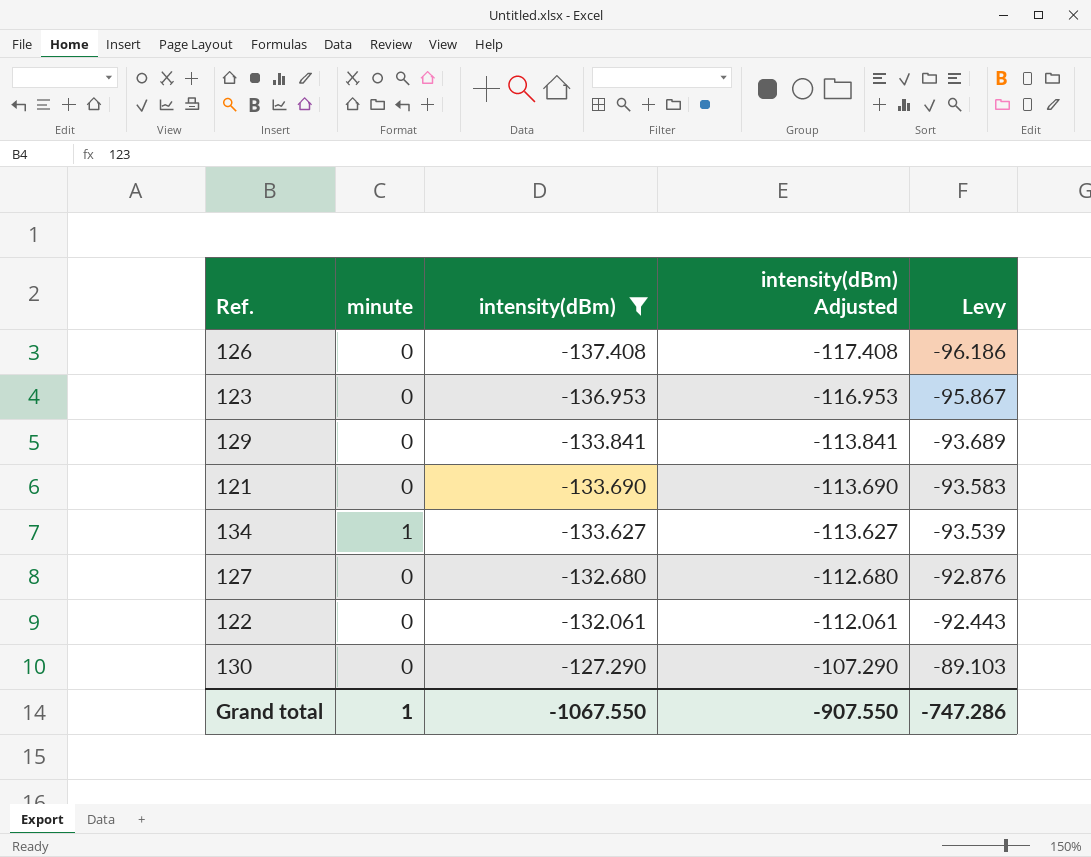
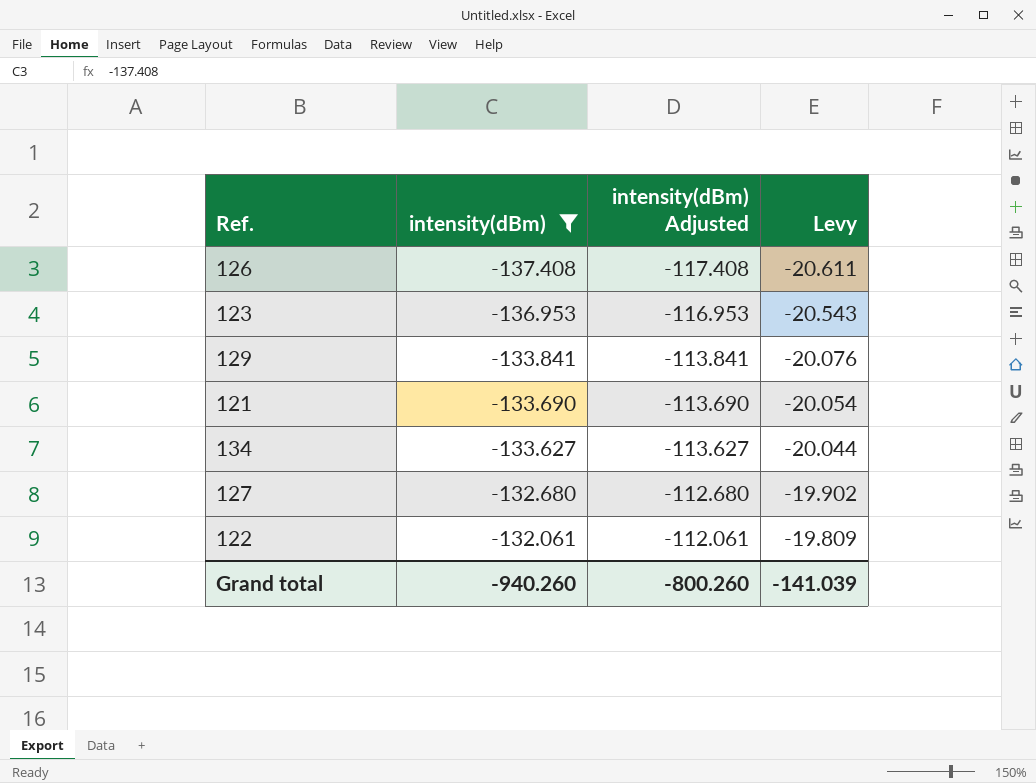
column minute | position: 2 -> none
column Levy | formula: [intensity(dBm)] * 0.7 -> [intensity(dBm)] * 0.15
row 130: 0 | -127.290 | -107.290 | -89.103 -> none
Grand total | intensity(dBm): -1067.550 -> -940.260
Grand total | intensity(dBm) Adjusted: -907.550 -> -800.260
Grand total | Levy: -747.286 -> -141.039

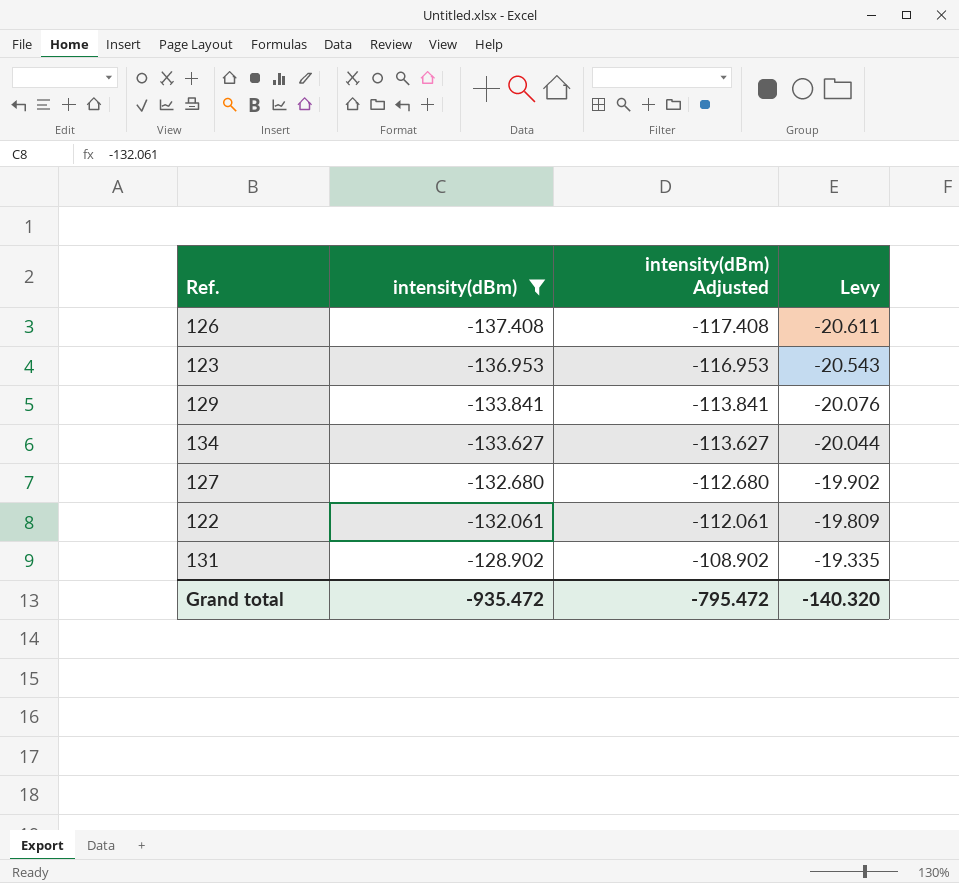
row 121: -133.690 | -113.690 | -20.054 -> none
row 131: none -> -128.902 | -108.902 | -19.335
Grand total | intensity(dBm): -940.260 -> -935.472
Grand total | intensity(dBm) Adjusted: -800.260 -> -795.472
Grand total | Levy: -141.039 -> -140.320

